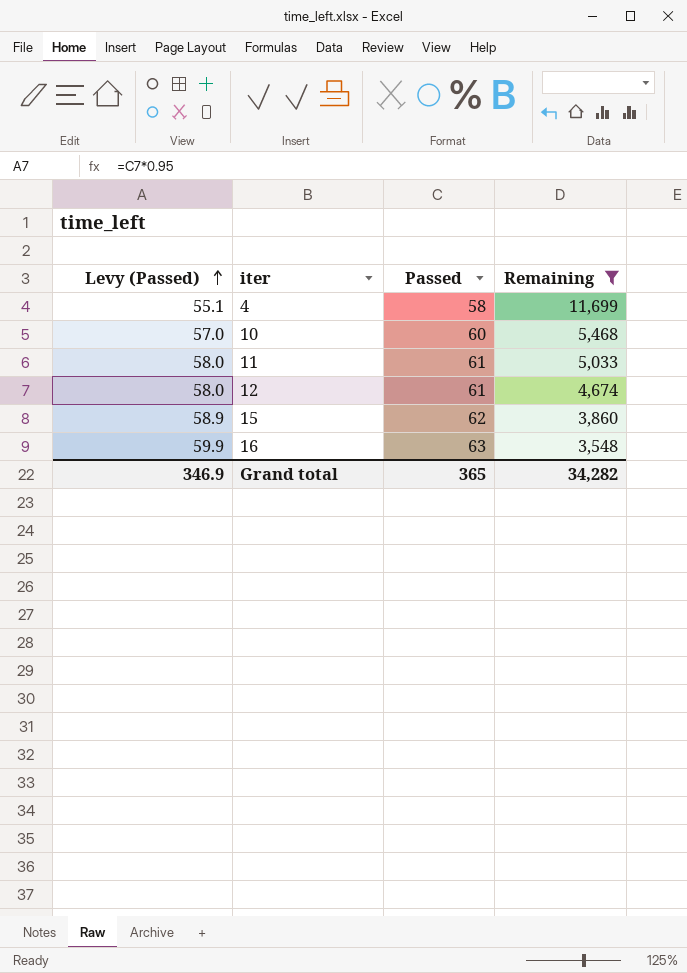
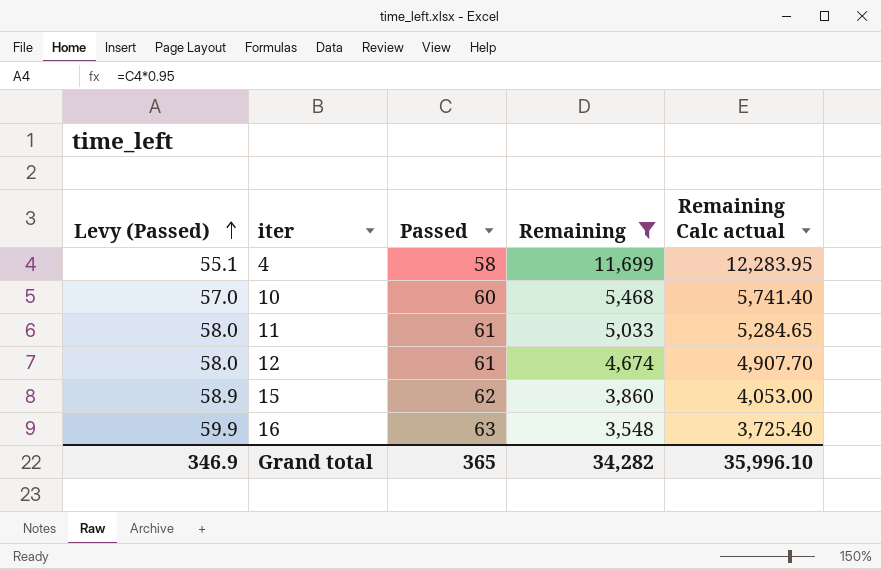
column Remaining Calc actual | formula: none -> [Remaining] * 1.05

